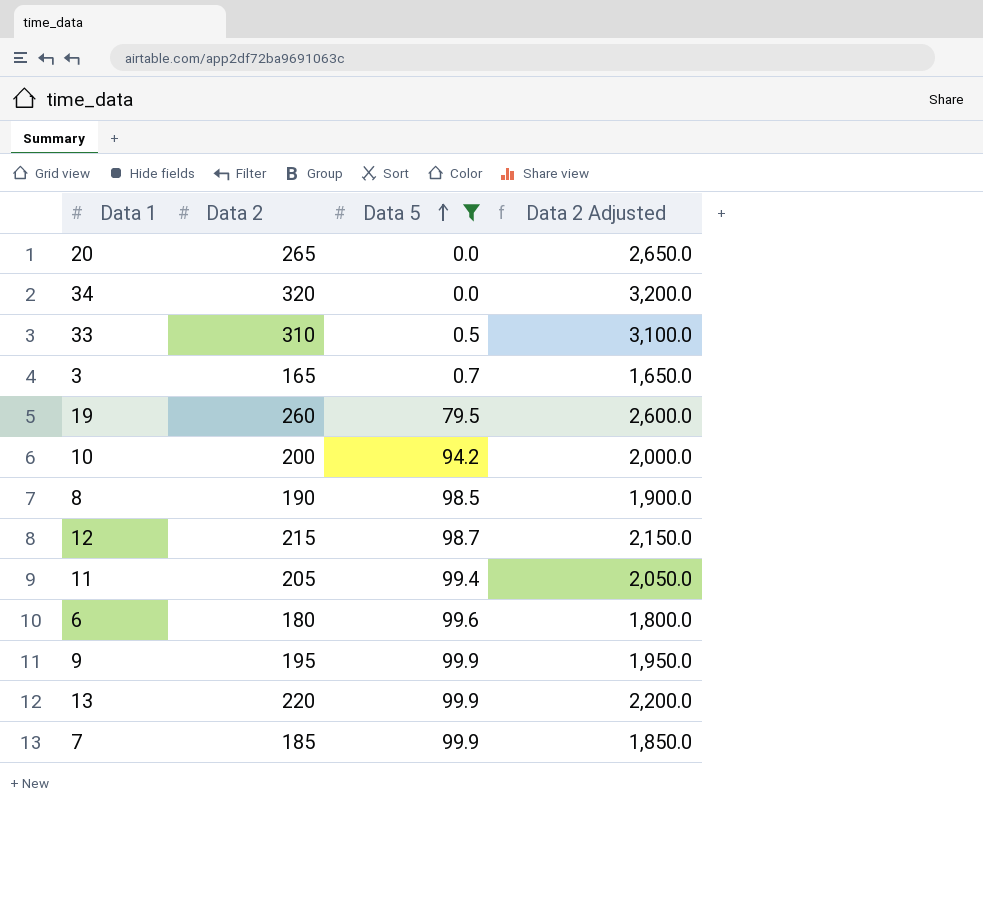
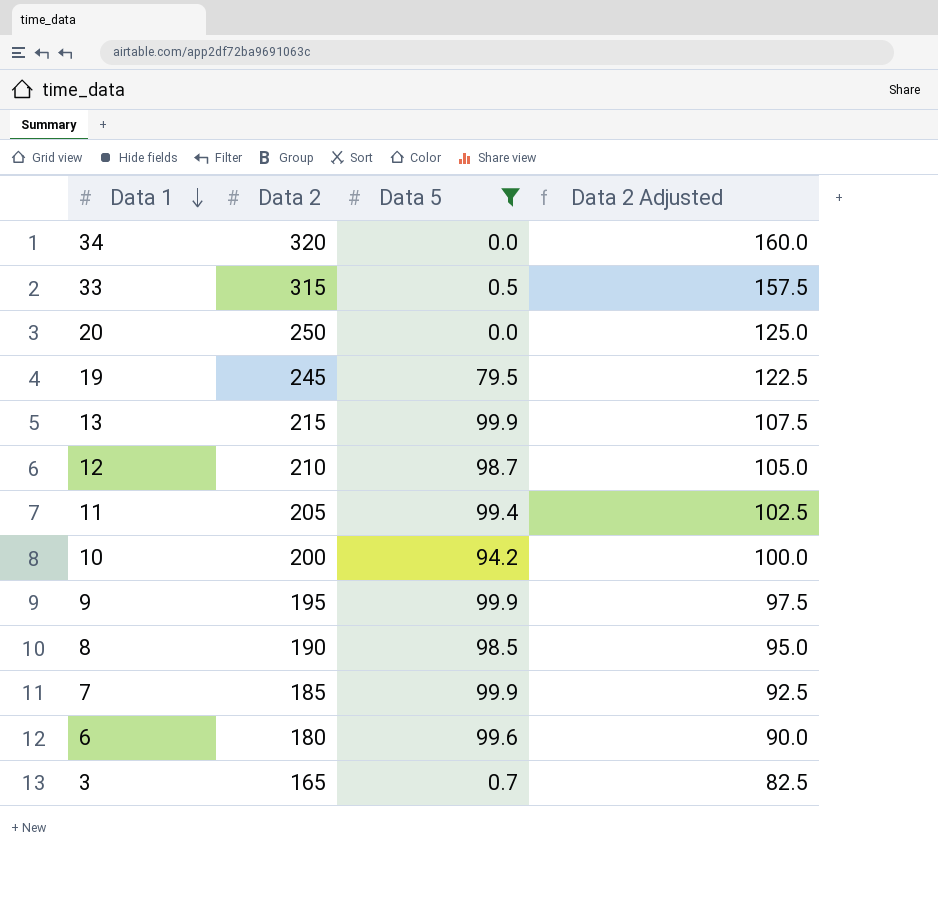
row order: Data 5 ascending -> Data 1 descending
column Data 2 Adjusted | formula: [Data 2] * 10 -> [Data 2] * 0.5
33 | Data 2: 310 -> 315
20 | Data 2: 265 -> 250
19 | Data 2: 260 -> 245
13 | Data 2: 220 -> 215
12 | Data 2: 215 -> 210

